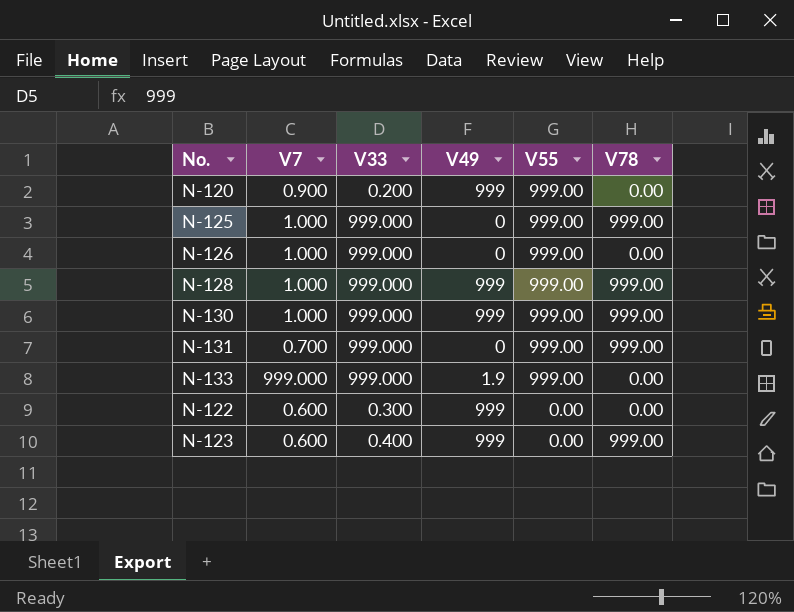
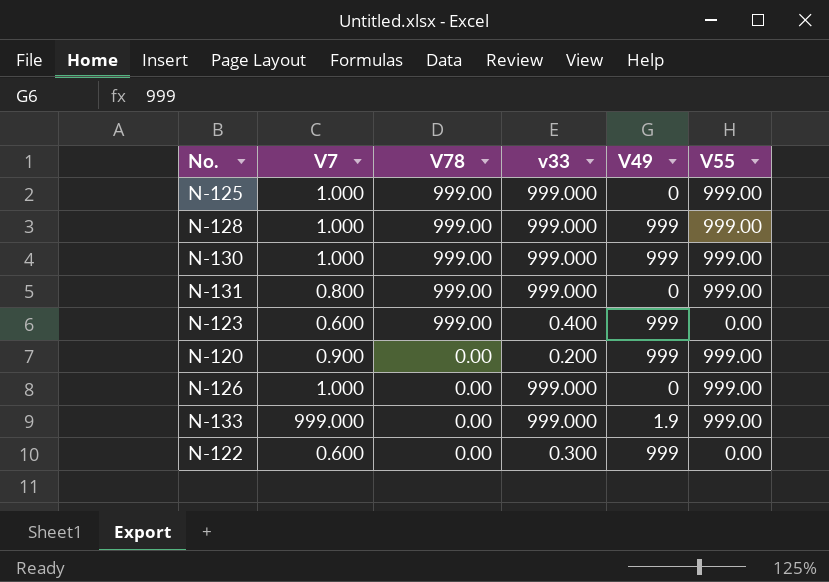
row order: V55 descending -> V78 descending
column V78 | position: 6 -> 3
column name: V33 -> v33
N-131 | V7: 0.700 -> 0.800

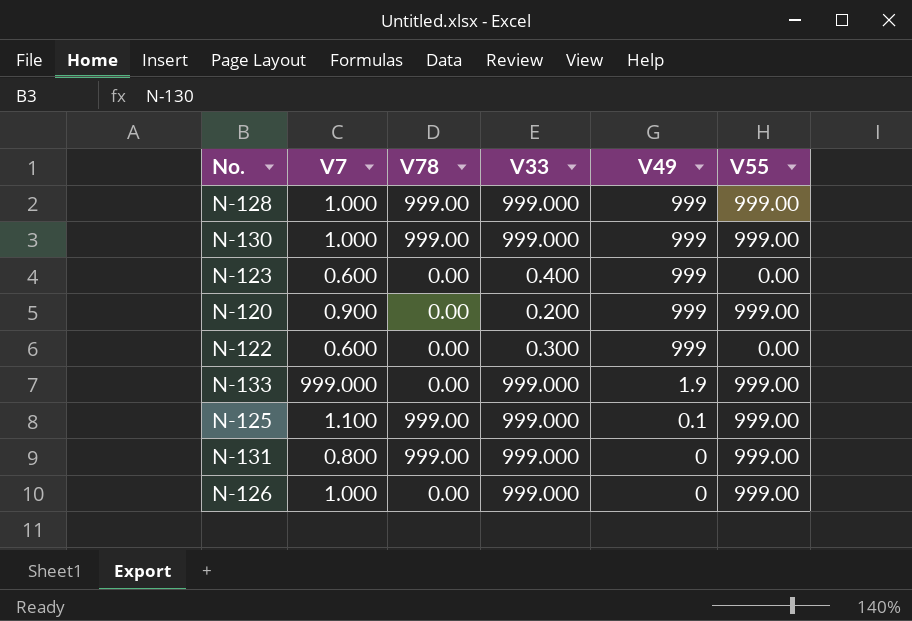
row order: V78 descending -> V49 descending
column name: v33 -> V33
N-123 | V78: 999.00 -> 0.00
N-125 | V7: 1.000 -> 1.100
N-125 | V49: 0 -> 0.1

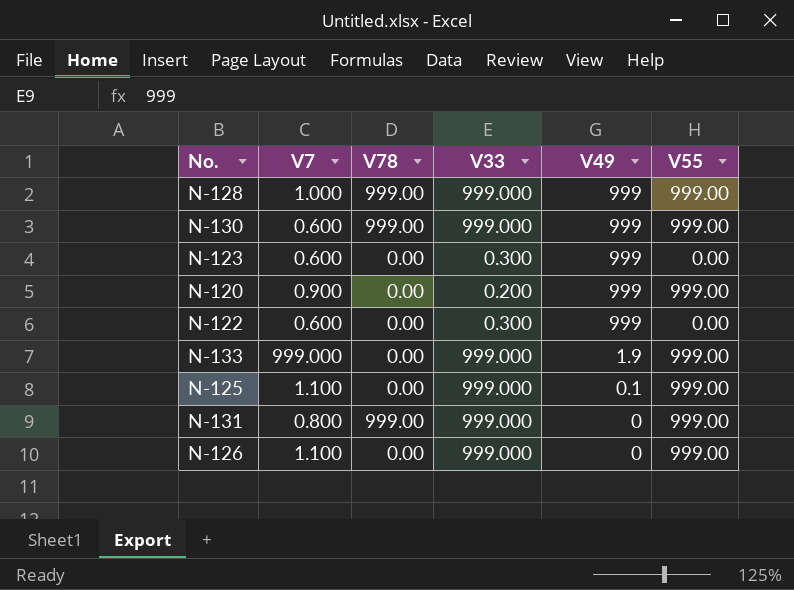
N-130 | V7: 1.000 -> 0.600
N-123 | V33: 0.400 -> 0.300
N-125 | V78: 999.00 -> 0.00
N-126 | V7: 1.000 -> 1.100

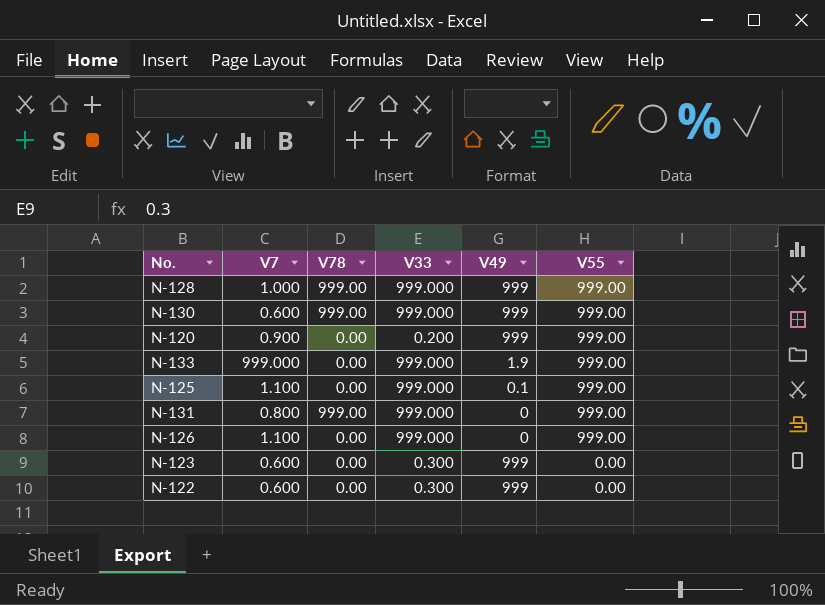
row order: V49 descending -> V55 descending

